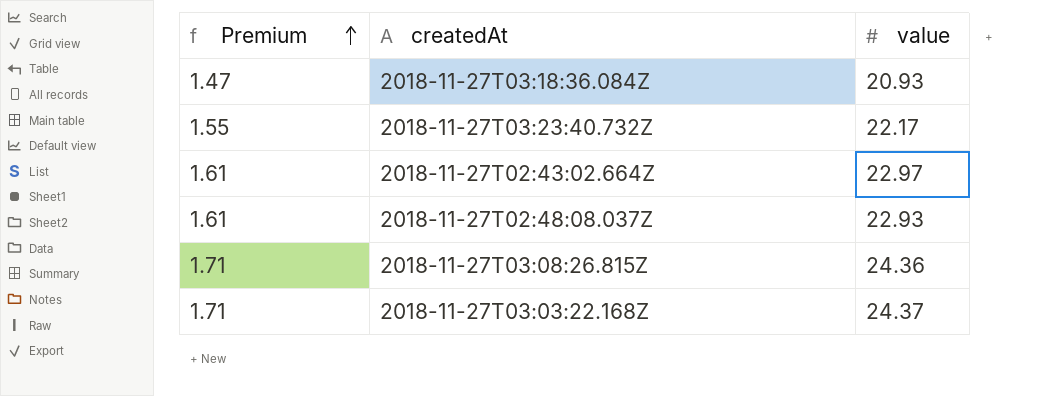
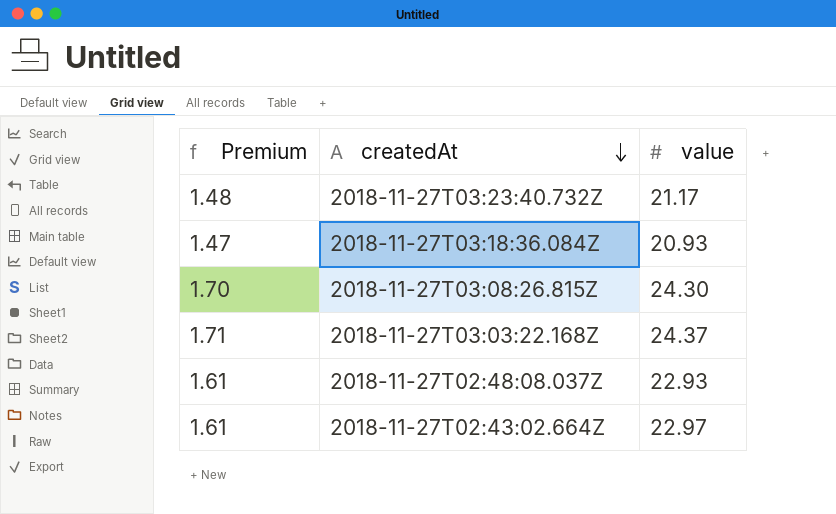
row order: Premium ascending -> createdAt descending
2018-11-27T03:23:40.732Z | Premium: 1.55 -> 1.48
2018-11-27T03:23:40.732Z | value: 22.17 -> 21.17
2018-11-27T03:08:26.815Z | Premium: 1.71 -> 1.70
2018-11-27T03:08:26.815Z | value: 24.36 -> 24.30

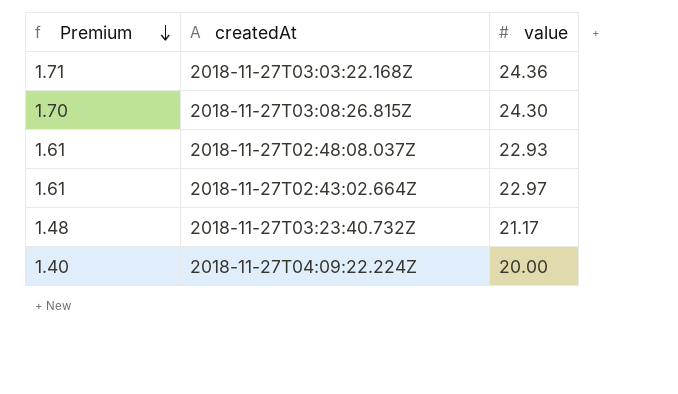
row order: createdAt descending -> Premium descending
row 2018-11-27T03:18:36.084Z: 1.47 | 20.93 -> none
2018-11-27T03:03:22.168Z | value: 24.37 -> 24.36
row 2018-11-27T04:09:22.224Z: none -> 1.40 | 20.00

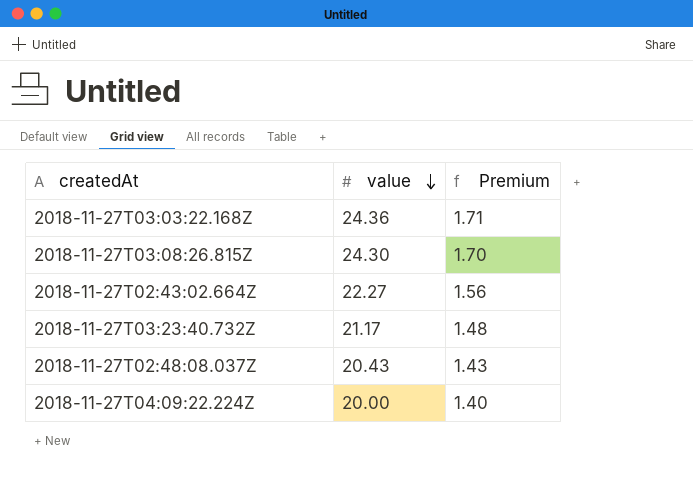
row order: Premium descending -> value descending
column Premium | position: 1 -> 3
2018-11-27T02:43:02.664Z | value: 22.97 -> 22.27
2018-11-27T02:43:02.664Z | Premium: 1.61 -> 1.56
2018-11-27T02:48:08.037Z | value: 22.93 -> 20.43
2018-11-27T02:48:08.037Z | Premium: 1.61 -> 1.43

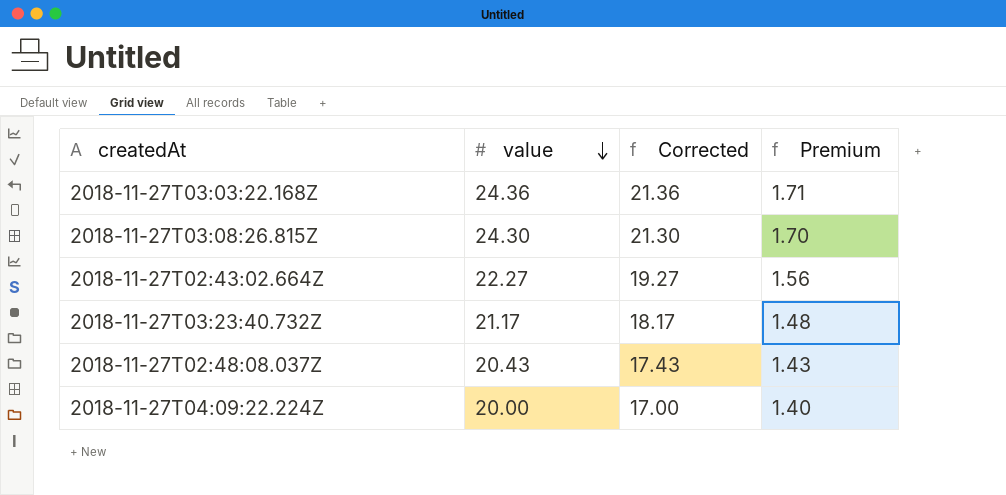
column Corrected | formula: none -> [value] - 3

